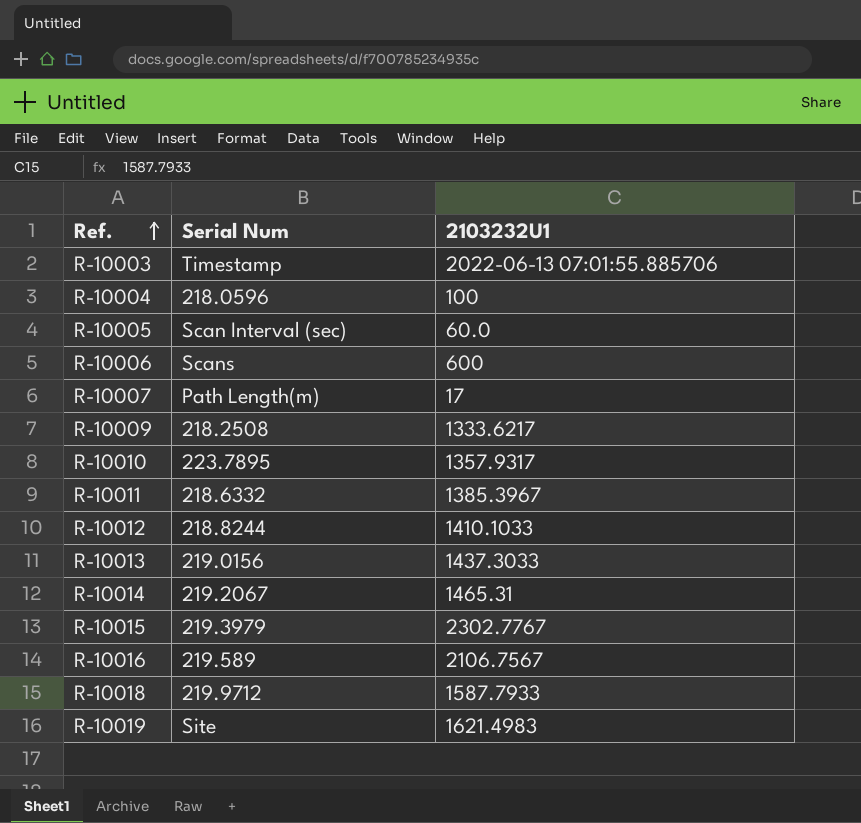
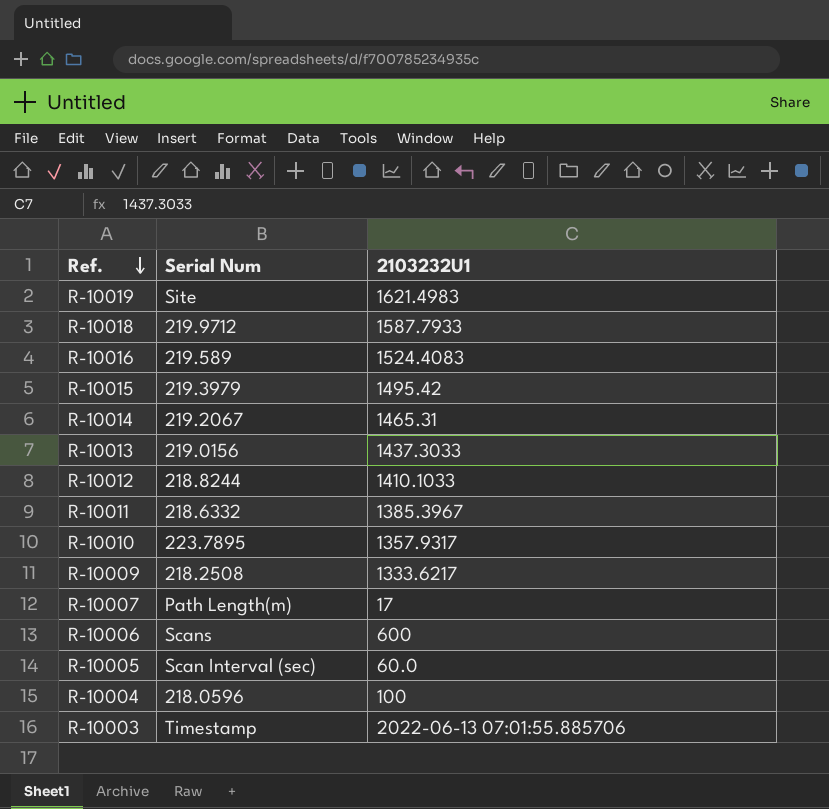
row order: Ref. ascending -> Ref. descending
R-10016 | 2103232U1: 2106.7567 -> 1524.4083
R-10015 | 2103232U1: 2302.7767 -> 1495.42

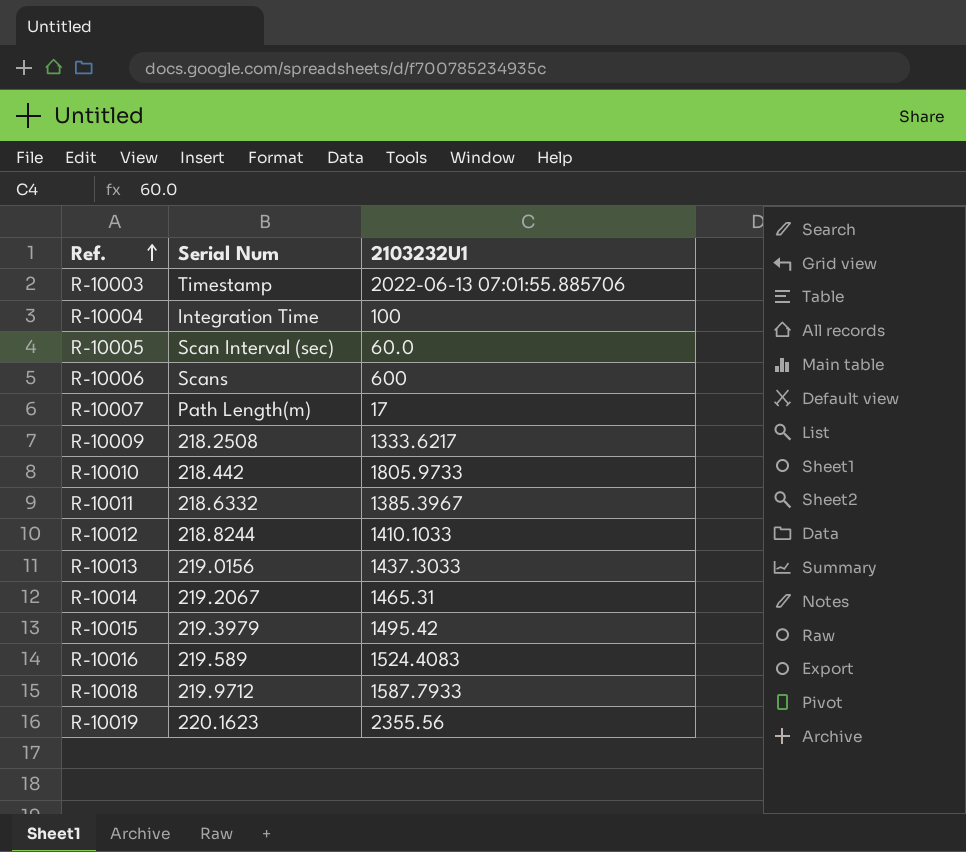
row order: Ref. descending -> Ref. ascending
R-10004 | Serial Num: 218.0596 -> Integration Time
R-10010 | Serial Num: 223.7895 -> 218.442
R-10010 | 2103232U1: 1357.9317 -> 1805.9733
R-10019 | Serial Num: Site -> 220.1623
R-10019 | 2103232U1: 1621.4983 -> 2355.56

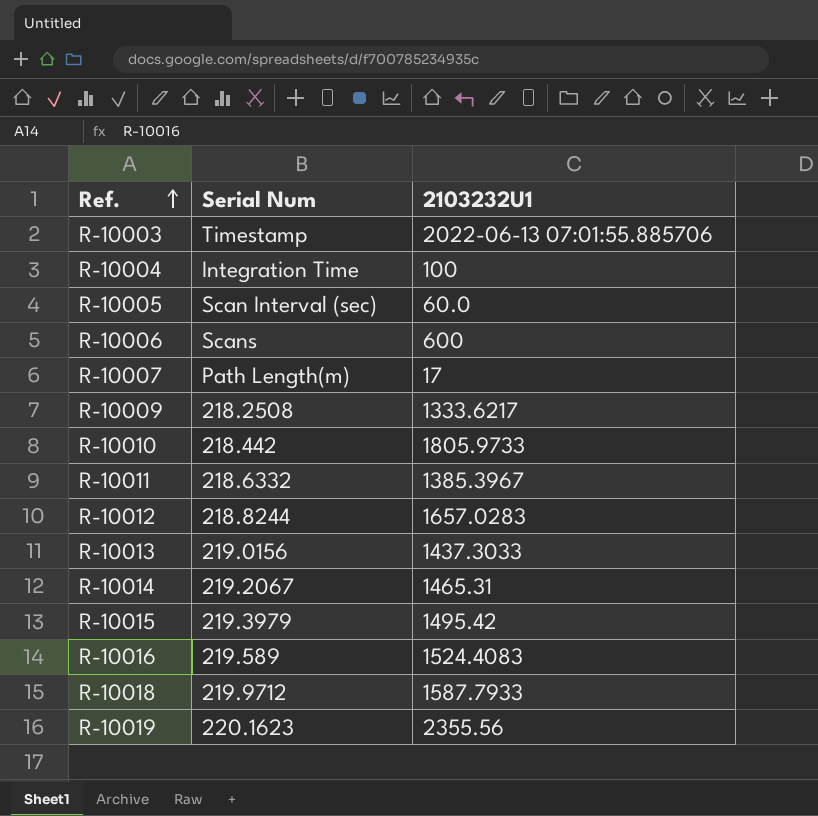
R-10012 | 2103232U1: 1410.1033 -> 1657.0283

